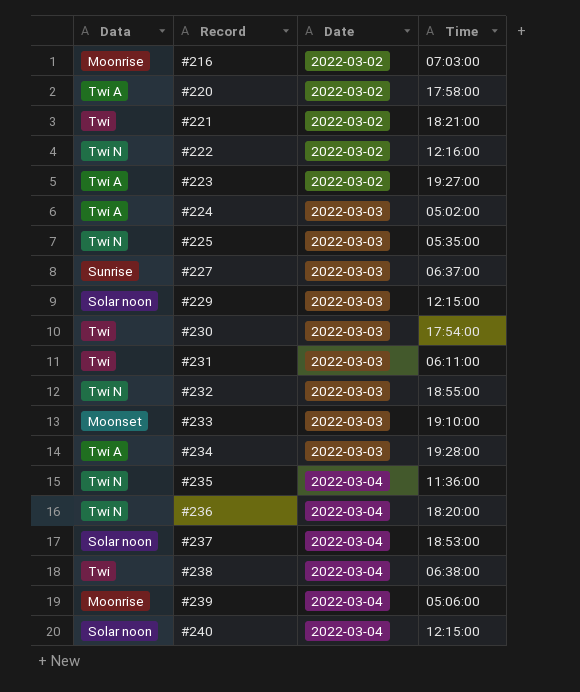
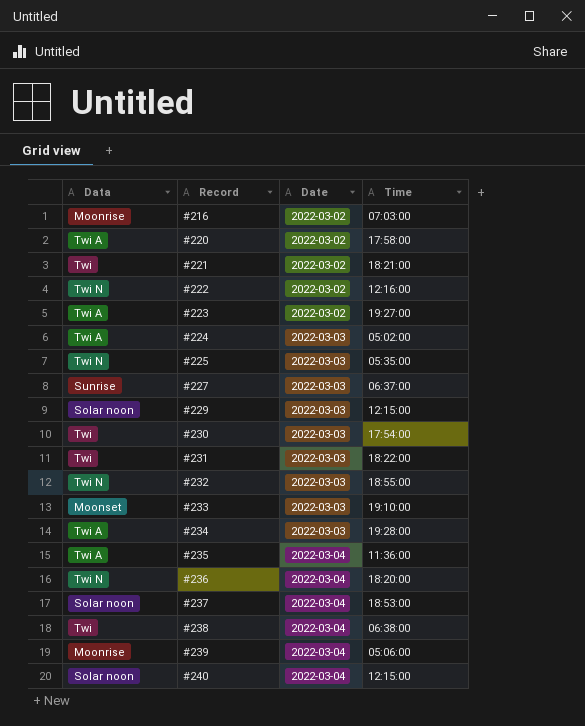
#231 | Time: 06:11:00 -> 18:22:00
#235 | Data: Twi N -> Twi A

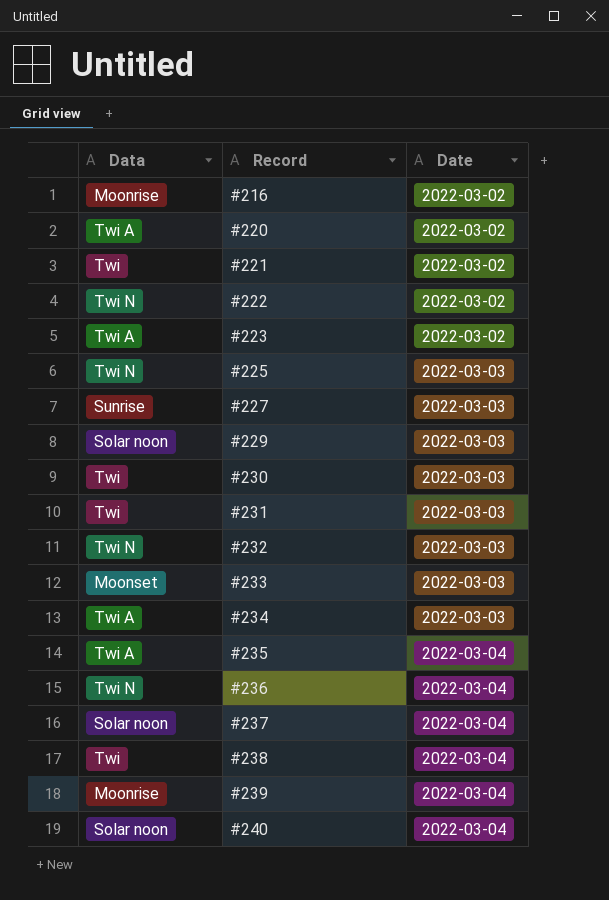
column Time | position: 4 -> none
row #224: Twi A | 2022-03-03 | 05:02:00 -> none

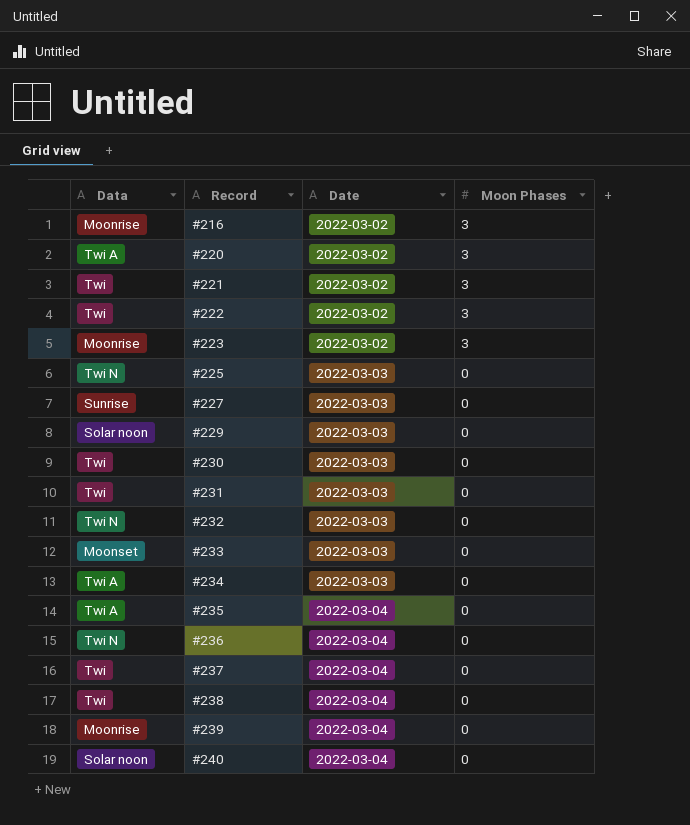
column Moon Phases | position: none -> 4
#222 | Data: Twi N -> Twi
#223 | Data: Twi A -> Moonrise
#237 | Data: Solar noon -> Twi

